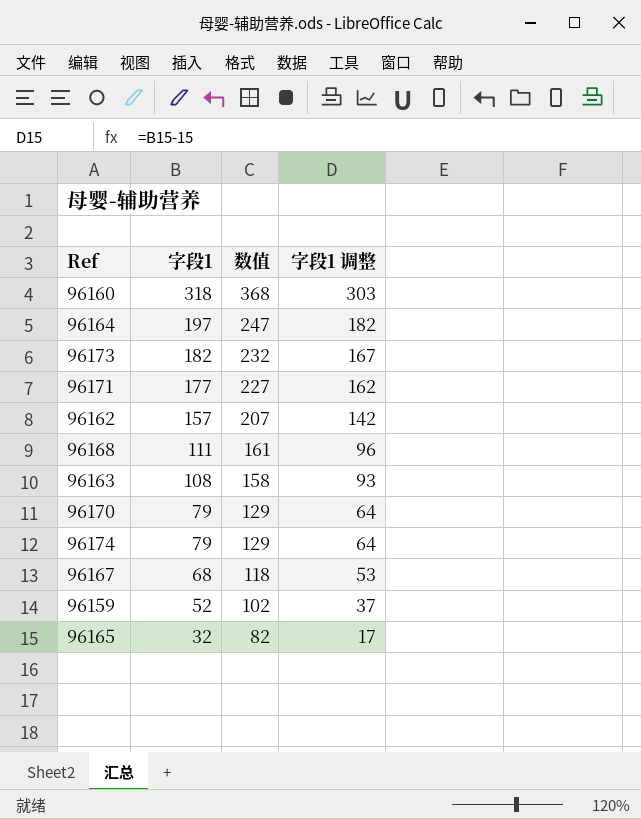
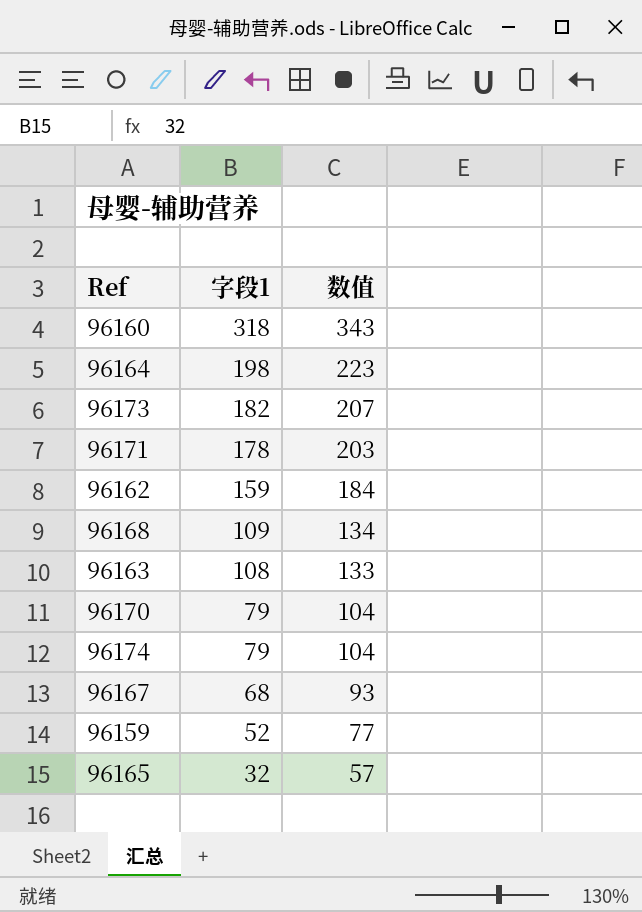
column 字段1 调整 | formula: [字段1] - 15 -> none
column 数值 | formula: [字段1] + 50 -> [字段1] + 25
96164 | 字段1: 197 -> 198
96171 | 字段1: 177 -> 178
96162 | 字段1: 157 -> 159
96168 | 字段1: 111 -> 109

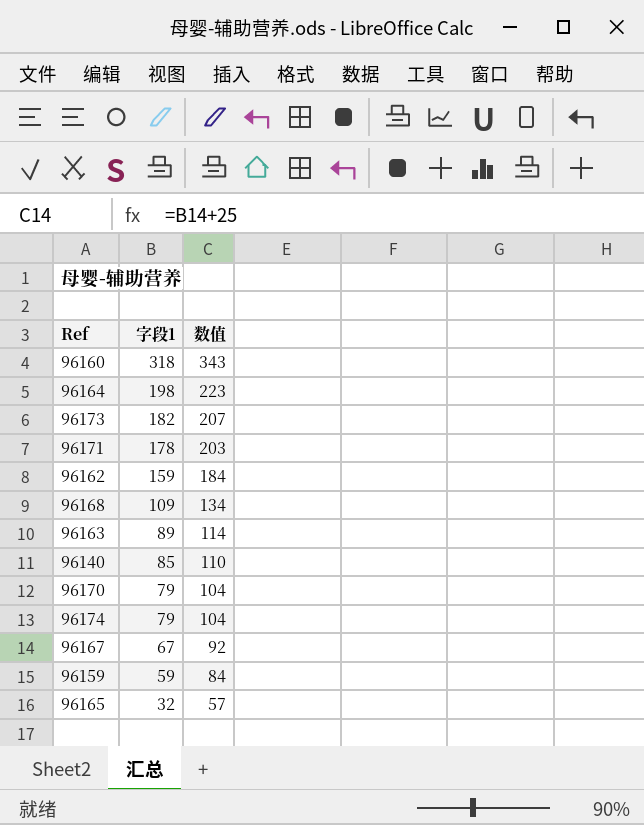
96163 | 字段1: 108 -> 89
96163 | 数值: 133 -> 114
row 96140: none -> 85 | 110
96167 | 字段1: 68 -> 67
96167 | 数值: 93 -> 92
96159 | 字段1: 52 -> 59
96159 | 数值: 77 -> 84

